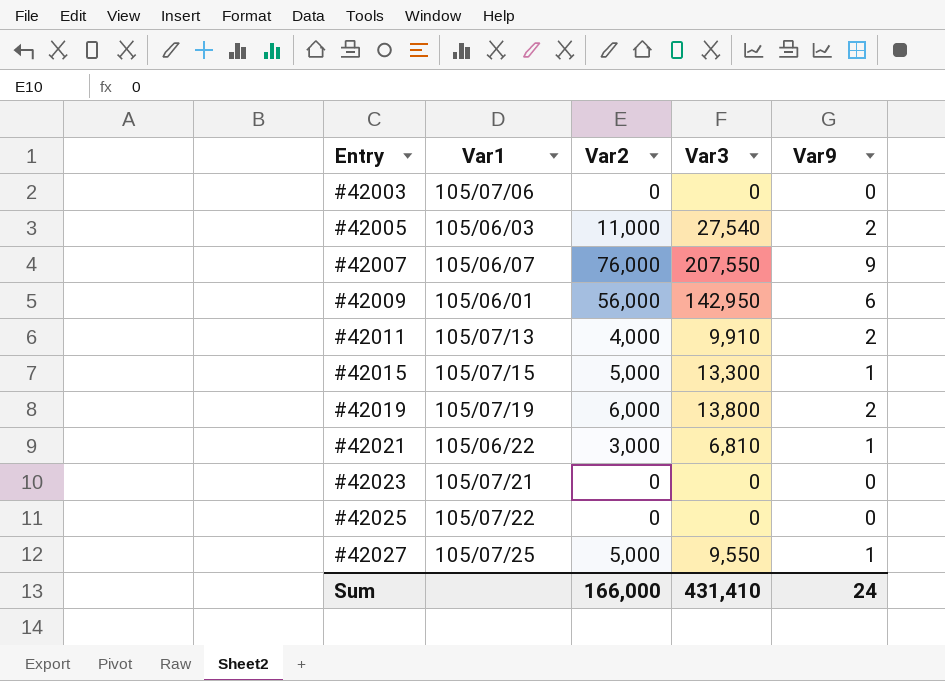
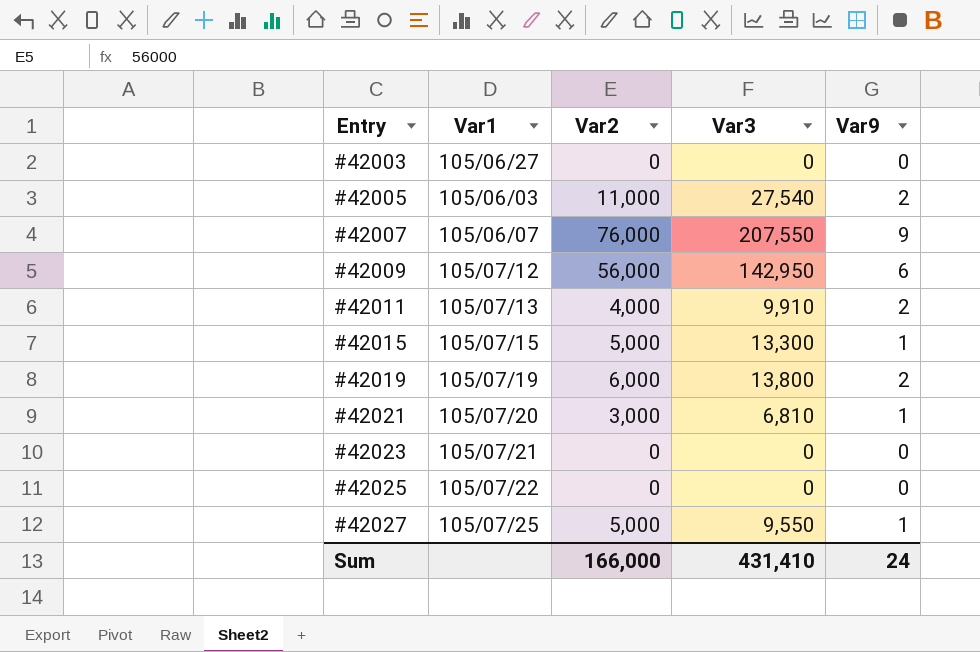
#42003 | Var1: 105/07/06 -> 105/06/27
#42009 | Var1: 105/06/01 -> 105/07/12
#42021 | Var1: 105/06/22 -> 105/07/20

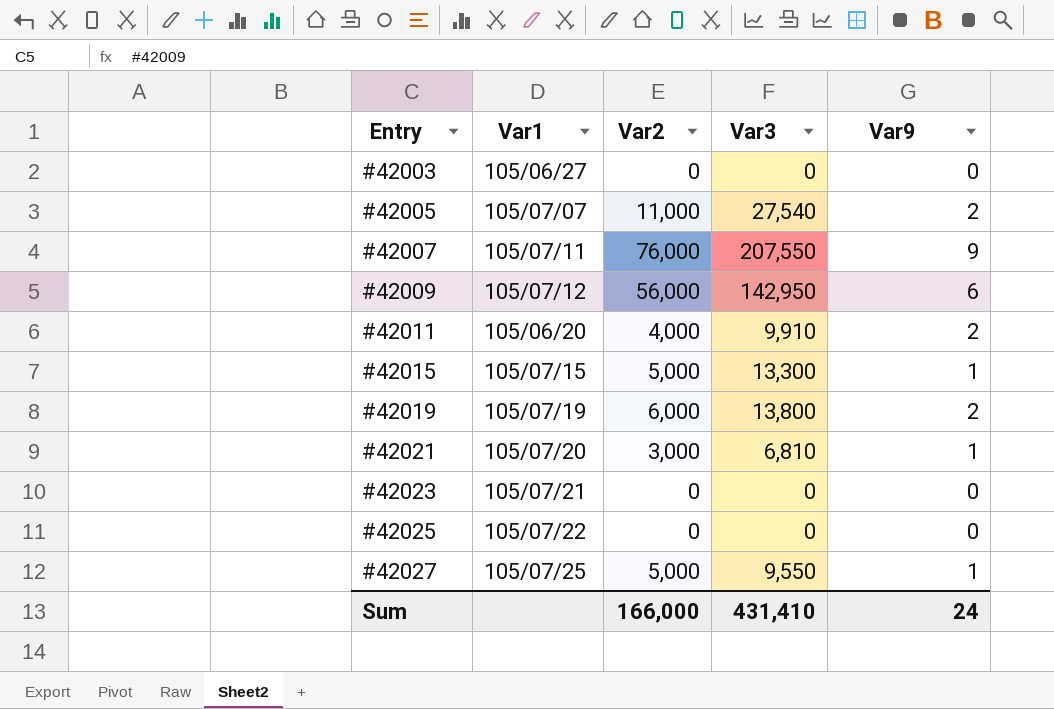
#42005 | Var1: 105/06/03 -> 105/07/07
#42007 | Var1: 105/06/07 -> 105/07/11
#42011 | Var1: 105/07/13 -> 105/06/20

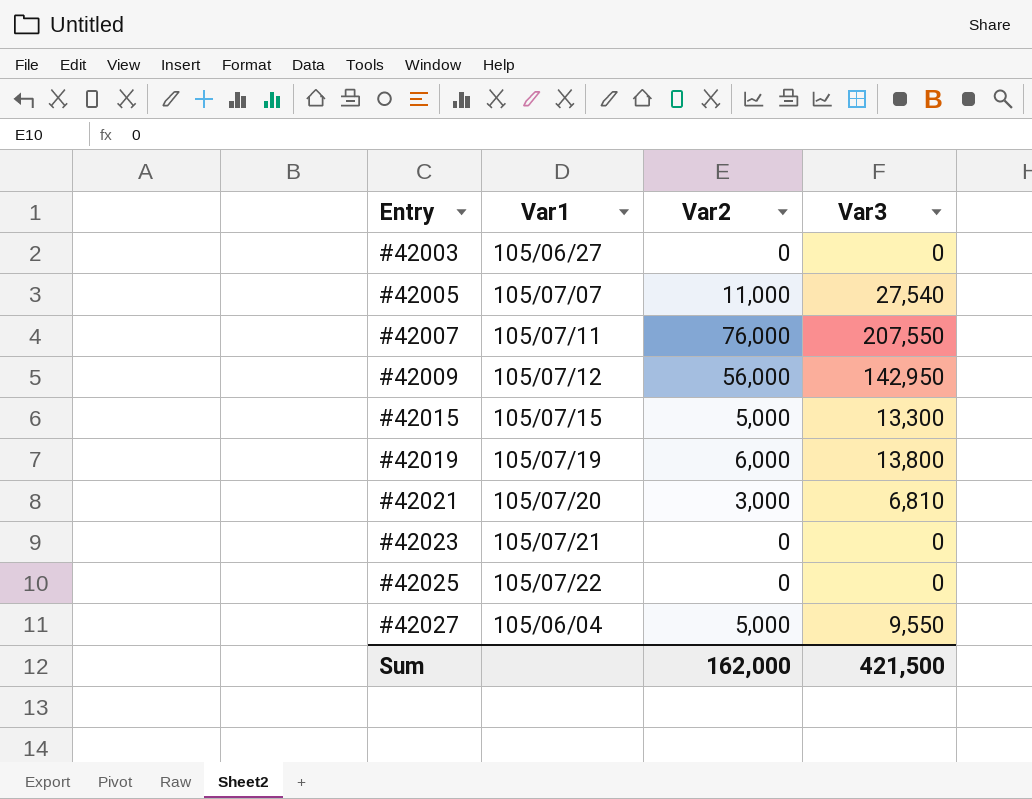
column Var9 | position: 5 -> none
row #42011: 105/06/20 | 4,000 | 9,910 | 2 -> none
#42027 | Var1: 105/07/25 -> 105/06/04
Sum | Var2: 166,000 -> 162,000
Sum | Var3: 431,410 -> 421,500

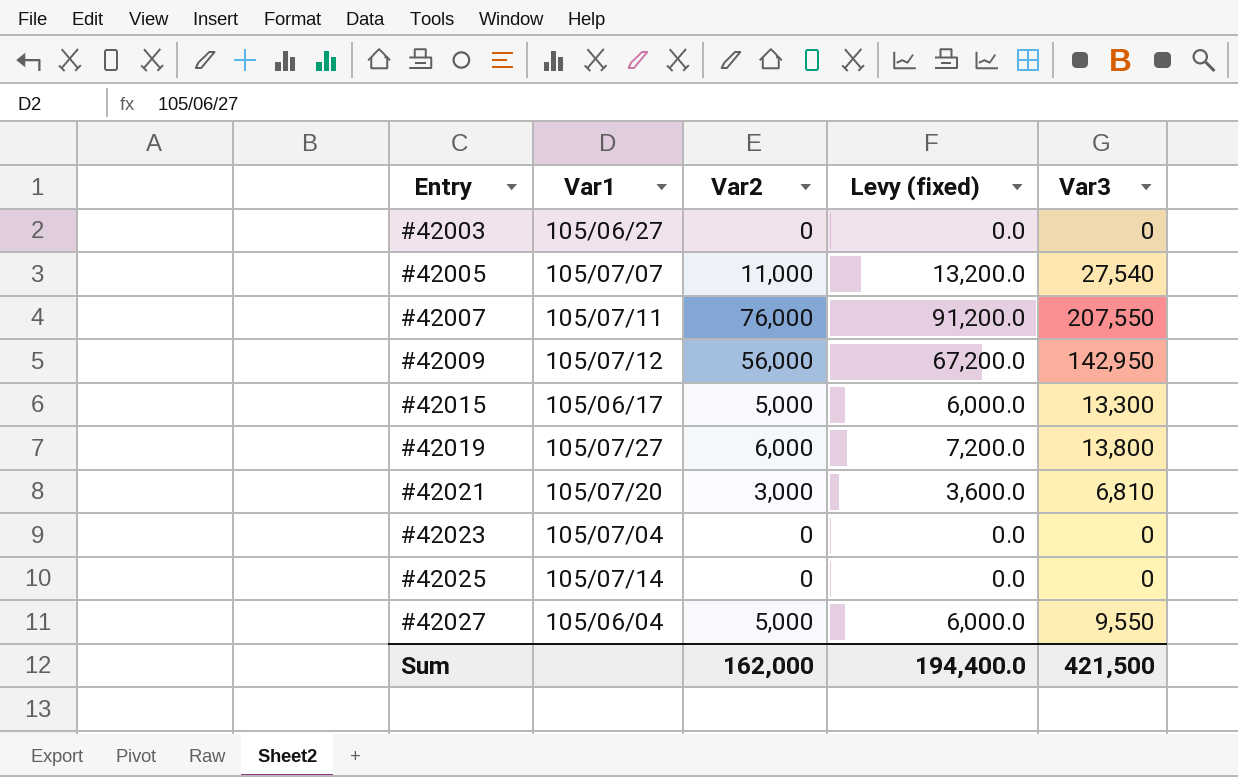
column Levy (fixed) | formula: none -> [Var2] * 1.2
#42015 | Var1: 105/07/15 -> 105/06/17
#42019 | Var1: 105/07/19 -> 105/07/27
#42023 | Var1: 105/07/21 -> 105/07/04
#42025 | Var1: 105/07/22 -> 105/07/14

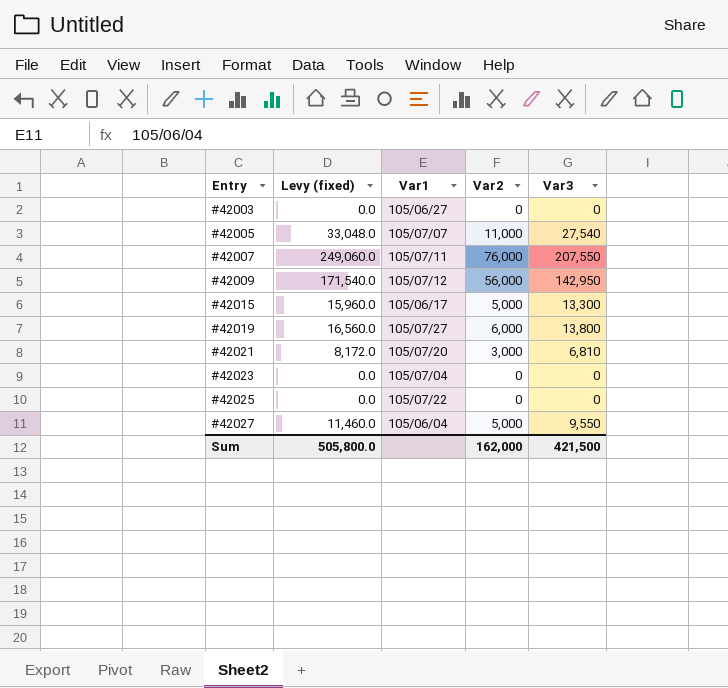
column Levy (fixed) | formula: [Var2] * 1.2 -> [Var3] * 1.2
column Levy (fixed) | position: 4 -> 2
#42025 | Var1: 105/07/14 -> 105/07/22
Sum | Levy (fixed): 194,400.0 -> 505,800.0

